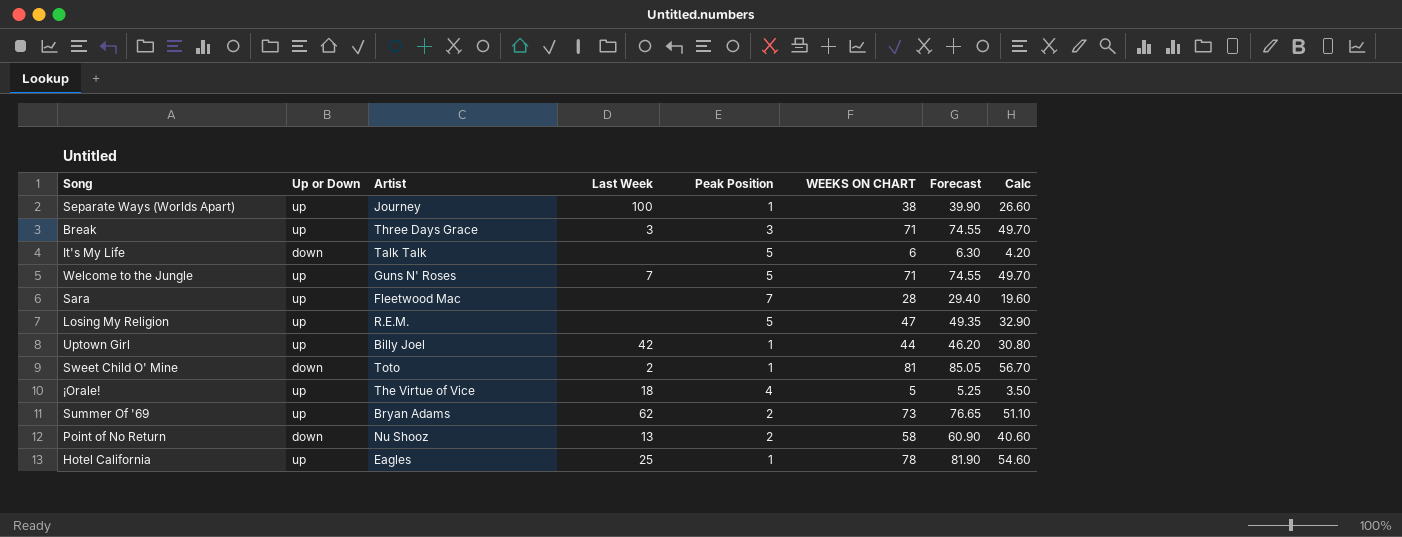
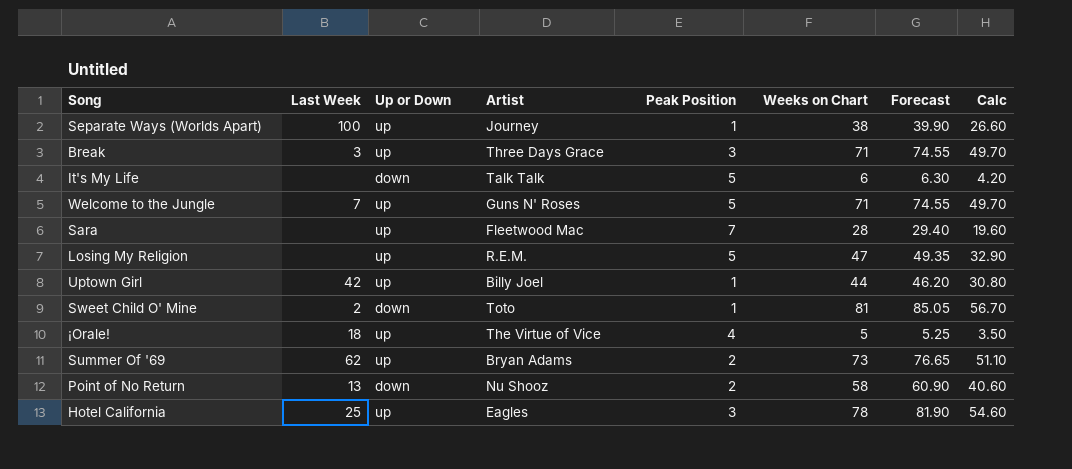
column Last Week | position: 4 -> 2
column name: WEEKS ON CHART -> Weeks on Chart
Hotel California | Peak Position: 1 -> 3

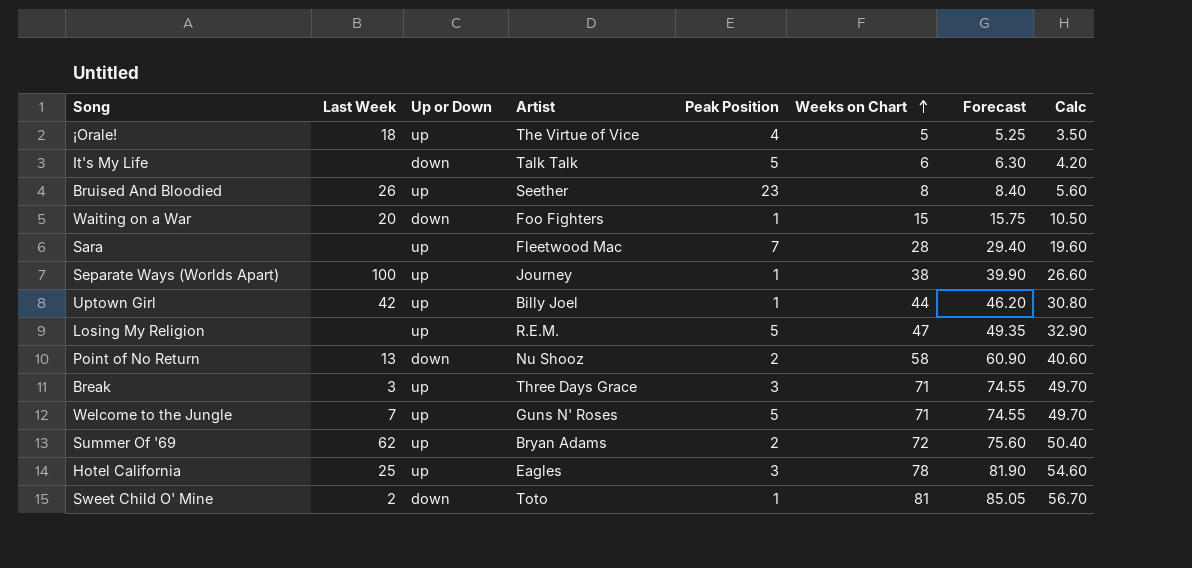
row order: none -> Weeks on Chart ascending
row Bruised And Bloodied: none -> 26 | up | Seether | 23 | 8 | 8.40 | 5.60
row Waiting on a War: none -> 20 | down | Foo Fighters | 1 | 15 | 15.75 | 10.50
Summer Of '69 | Weeks on Chart: 73 -> 72
Summer Of '69 | Forecast: 76.65 -> 75.60
Summer Of '69 | Calc: 51.10 -> 50.40

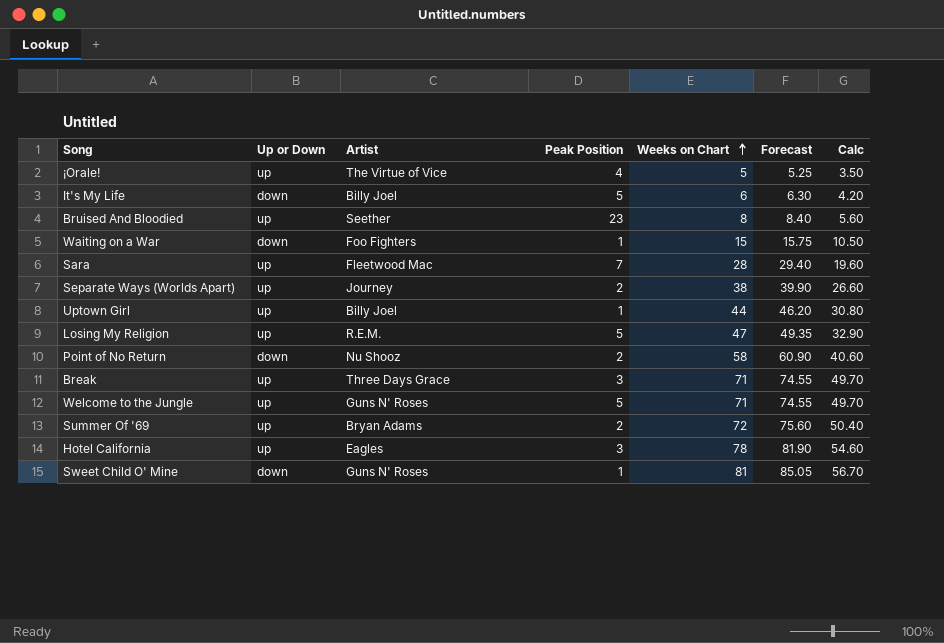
column Last Week | position: 2 -> none
It's My Life | Artist: Talk Talk -> Billy Joel
Separate Ways (Worlds Apart) | Peak Position: 1 -> 2
Sweet Child O' Mine | Artist: Toto -> Guns N' Roses

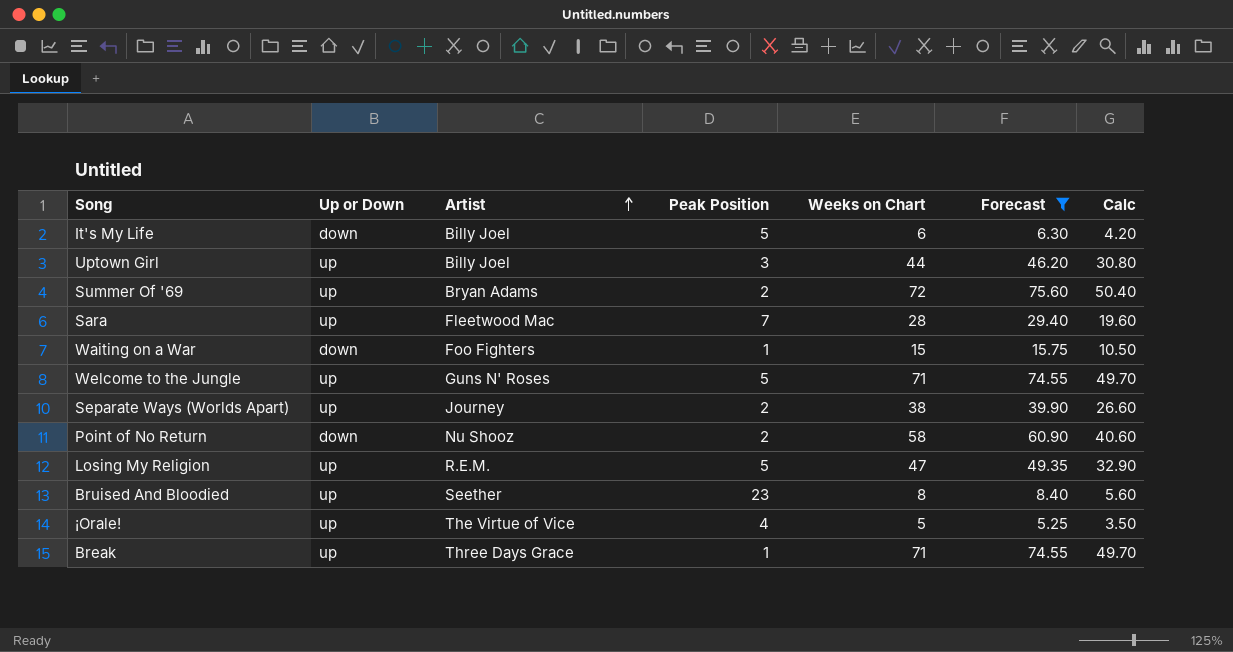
filter: none -> Forecast <= 75.60
row order: Weeks on Chart ascending -> Artist ascending
Uptown Girl | Peak Position: 1 -> 3
Break | Peak Position: 3 -> 1

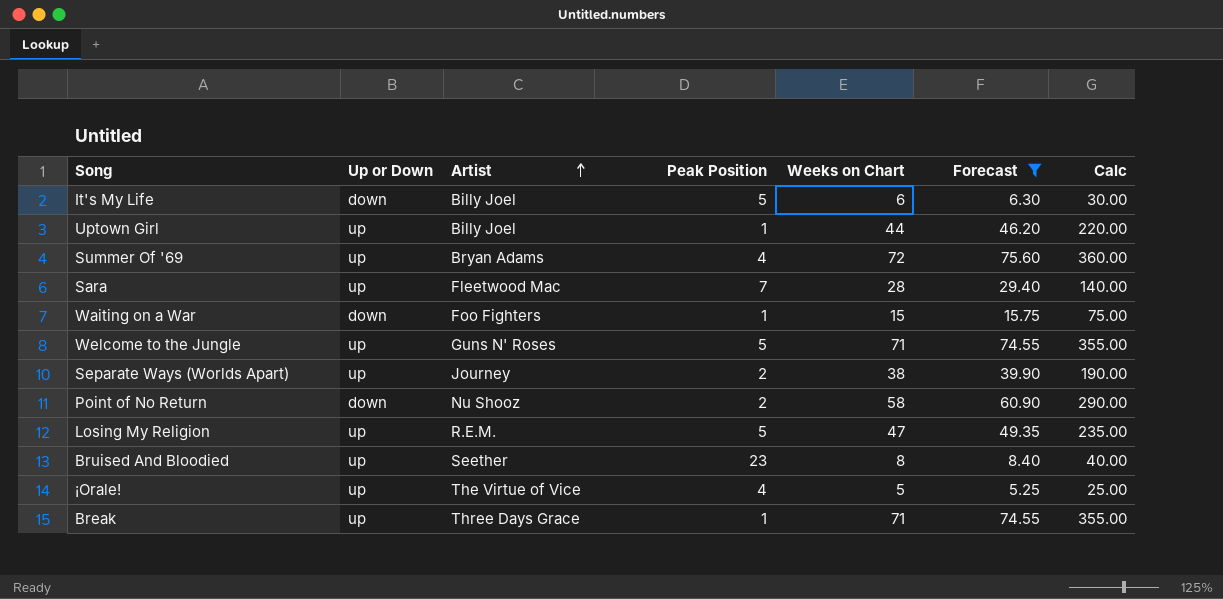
column Calc | formula: [Weeks on Chart] * 0.7 -> [Weeks on Chart] * 5
Uptown Girl | Peak Position: 3 -> 1
Summer Of '69 | Peak Position: 2 -> 4

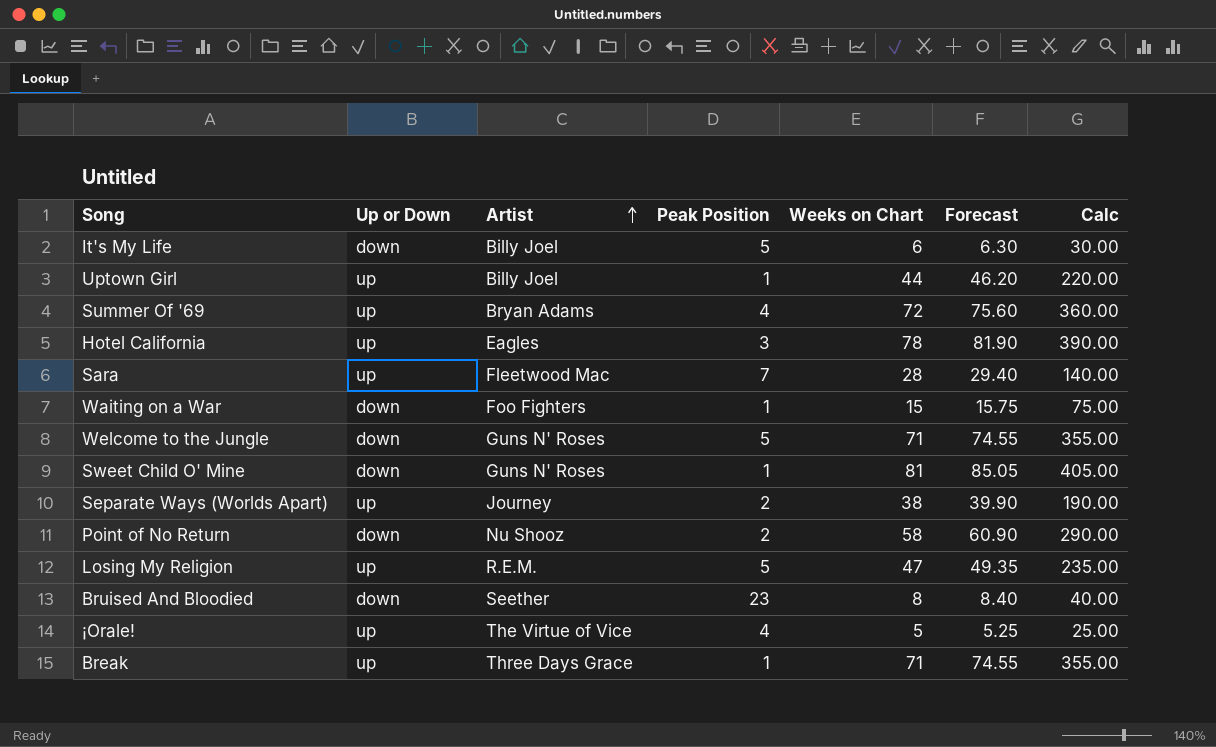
filter: Forecast <= 75.60 -> none
Welcome to the Jungle | Up or Down: up -> down
Bruised And Bloodied | Up or Down: up -> down

